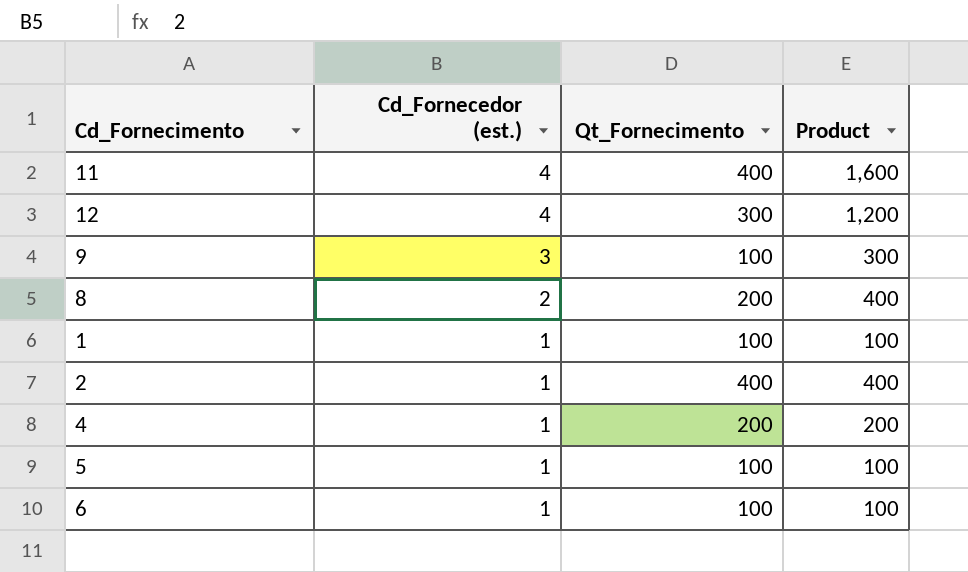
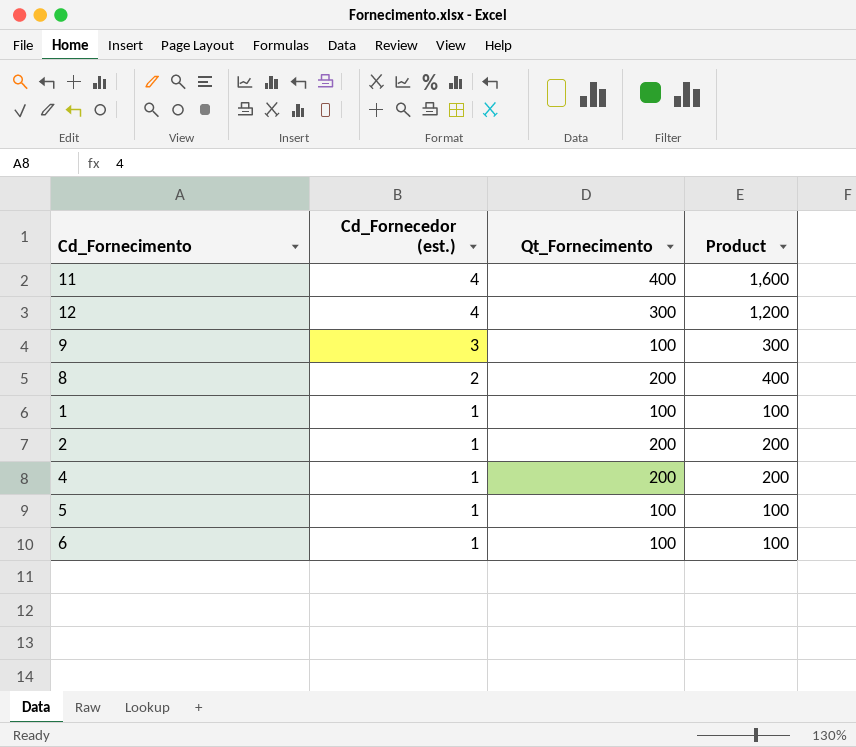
2 | Qt_Fornecimento: 400 -> 200
2 | Product: 400 -> 200

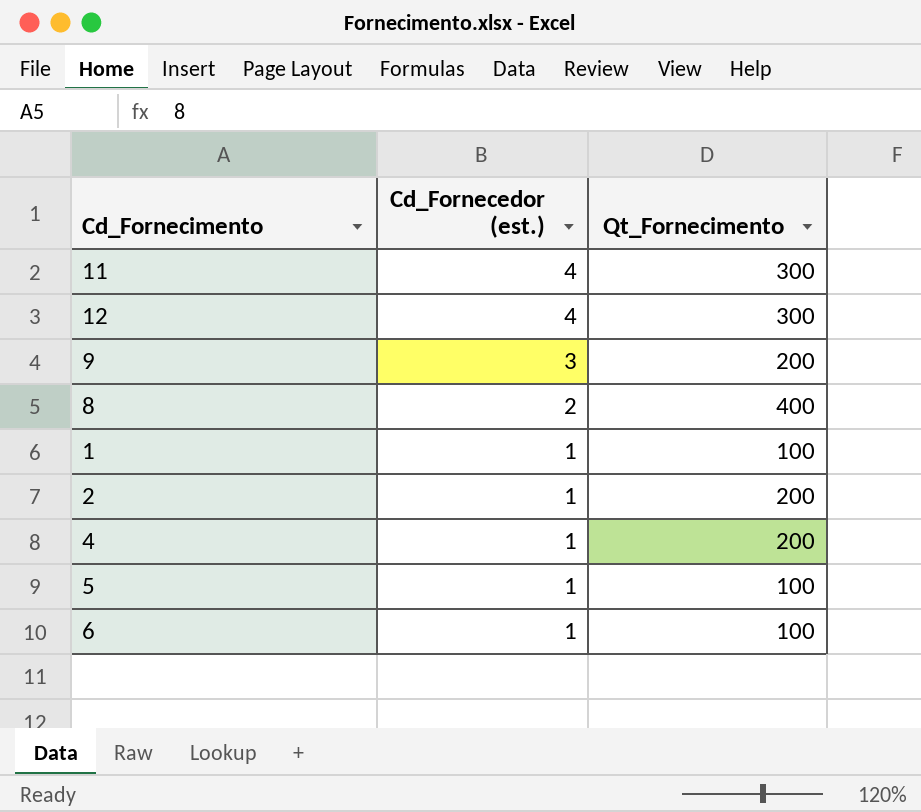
column Product | formula: [Cd_Fornecedor (est.)] * [Qt_Fornecimento] -> none
11 | Qt_Fornecimento: 400 -> 300
9 | Qt_Fornecimento: 100 -> 200
8 | Qt_Fornecimento: 200 -> 400

